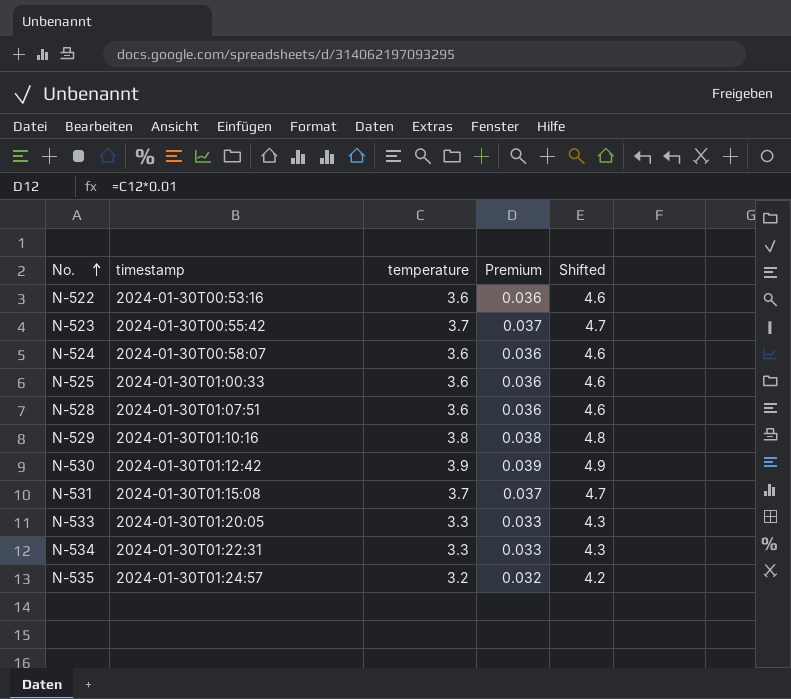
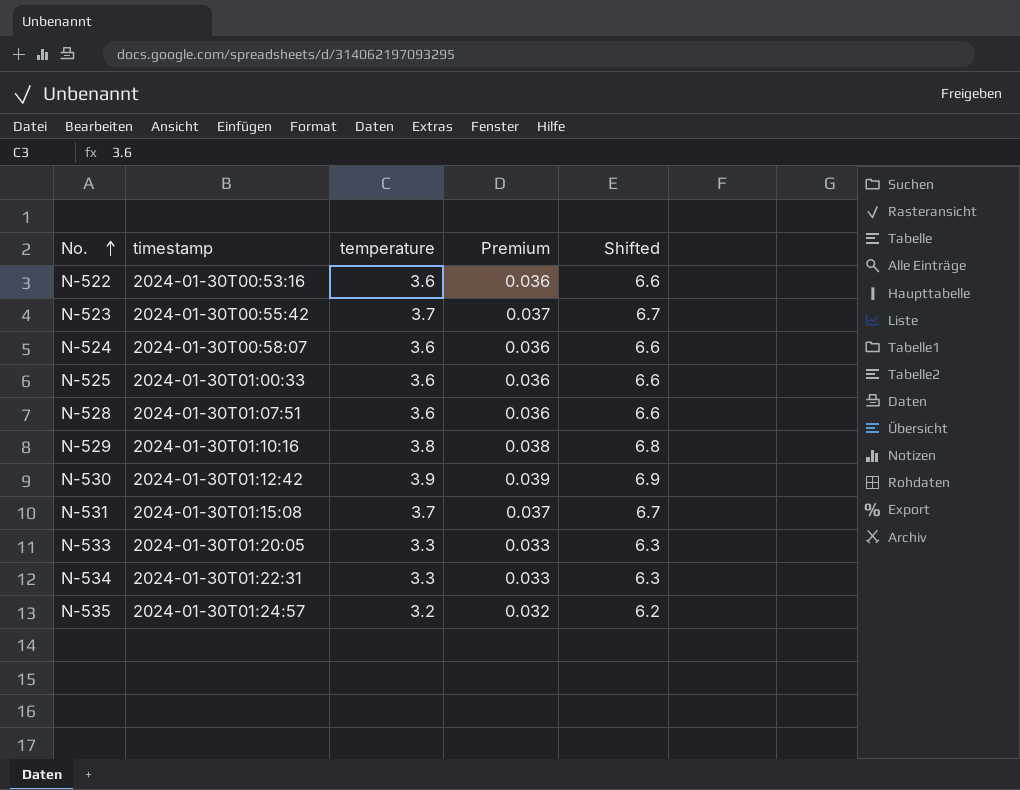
column Shifted | formula: [temperature] + 1 -> [temperature] + 3

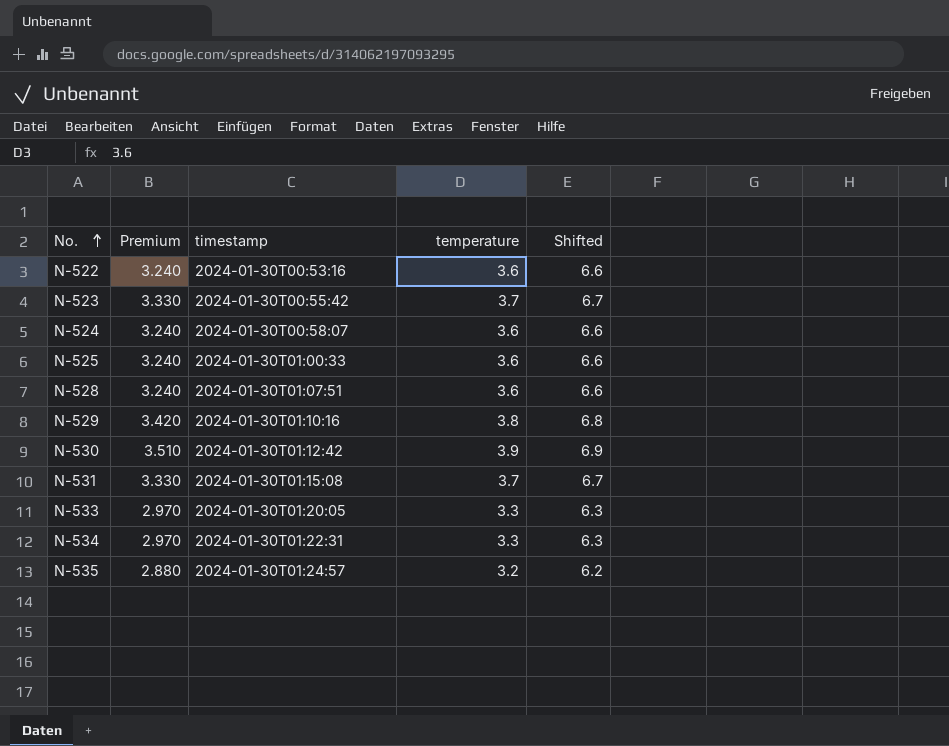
column Premium | formula: [temperature] * 0.01 -> [temperature] * 0.9
column Premium | position: 4 -> 2

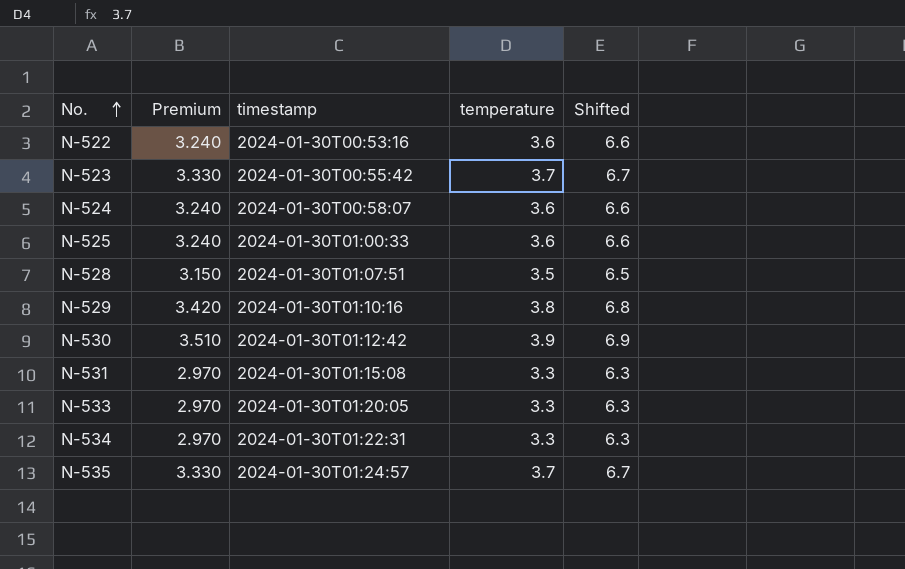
N-528 | Premium: 3.240 -> 3.150
N-528 | temperature: 3.6 -> 3.5
N-528 | Shifted: 6.6 -> 6.5
N-531 | Premium: 3.330 -> 2.970
N-531 | temperature: 3.7 -> 3.3
N-531 | Shifted: 6.7 -> 6.3
N-535 | Premium: 2.880 -> 3.330
N-535 | temperature: 3.2 -> 3.7
N-535 | Shifted: 6.2 -> 6.7

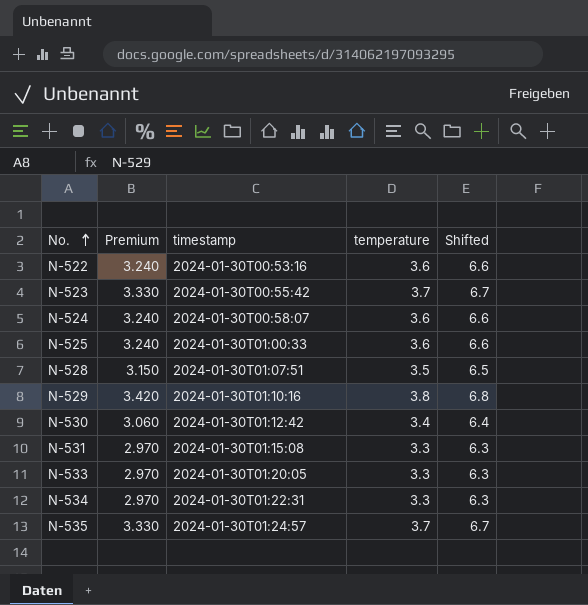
N-530 | Premium: 3.510 -> 3.060
N-530 | temperature: 3.9 -> 3.4
N-530 | Shifted: 6.9 -> 6.4

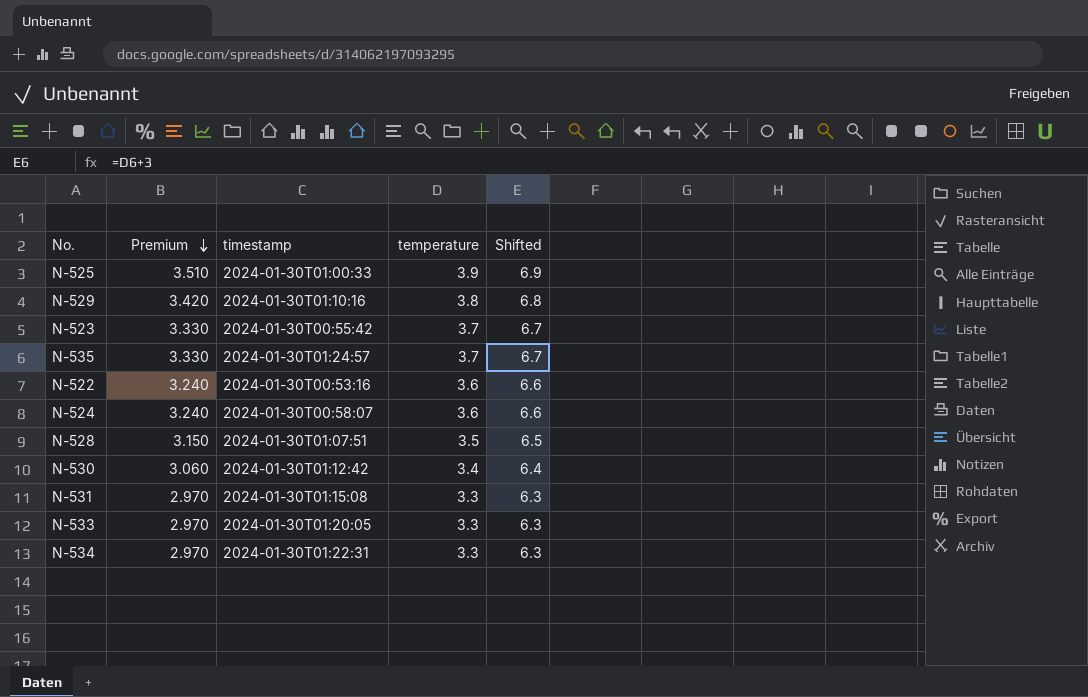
row order: No. ascending -> Premium descending
N-525 | Premium: 3.240 -> 3.510
N-525 | temperature: 3.6 -> 3.9
N-525 | Shifted: 6.6 -> 6.9

